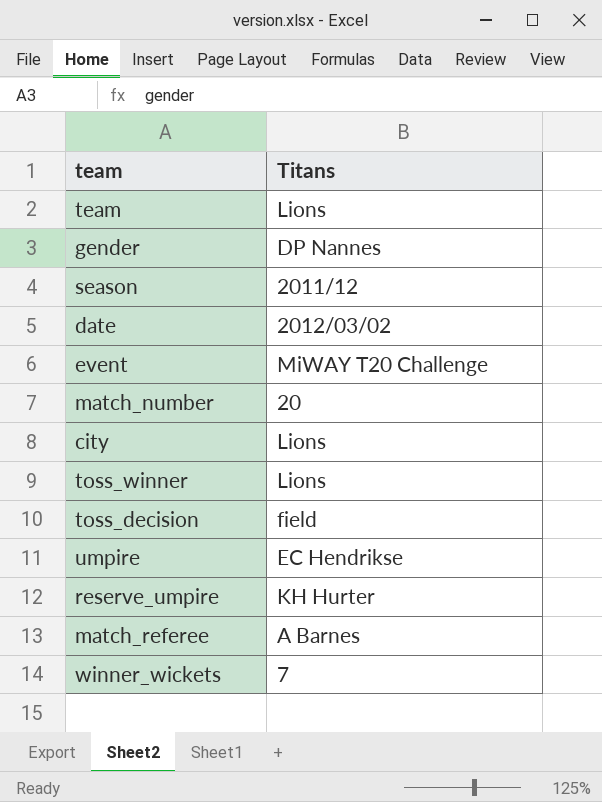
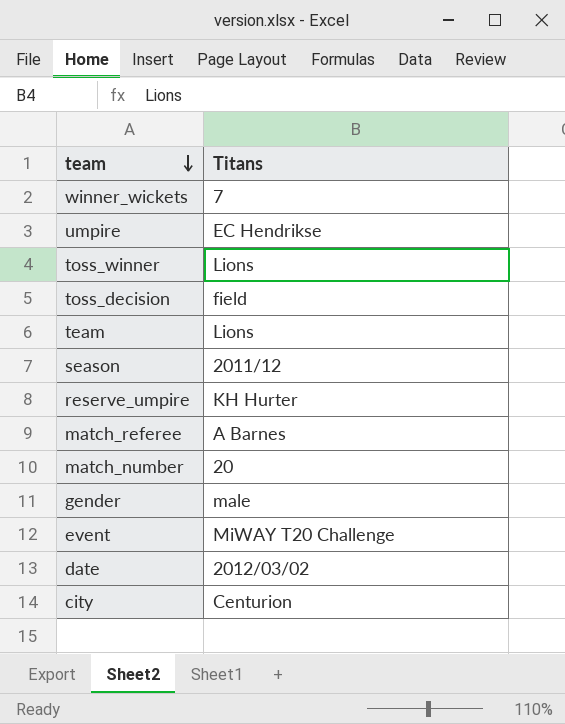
row order: none -> team descending
gender | Titans: DP Nannes -> male
city | Titans: Lions -> Centurion

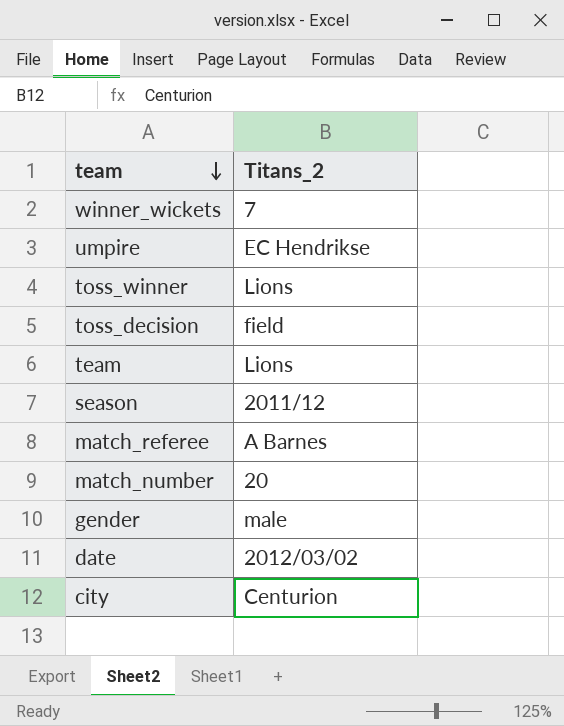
column name: Titans -> Titans_2
row reserve_umpire: KH Hurter -> none
row event: MiWAY T20 Challenge -> none

